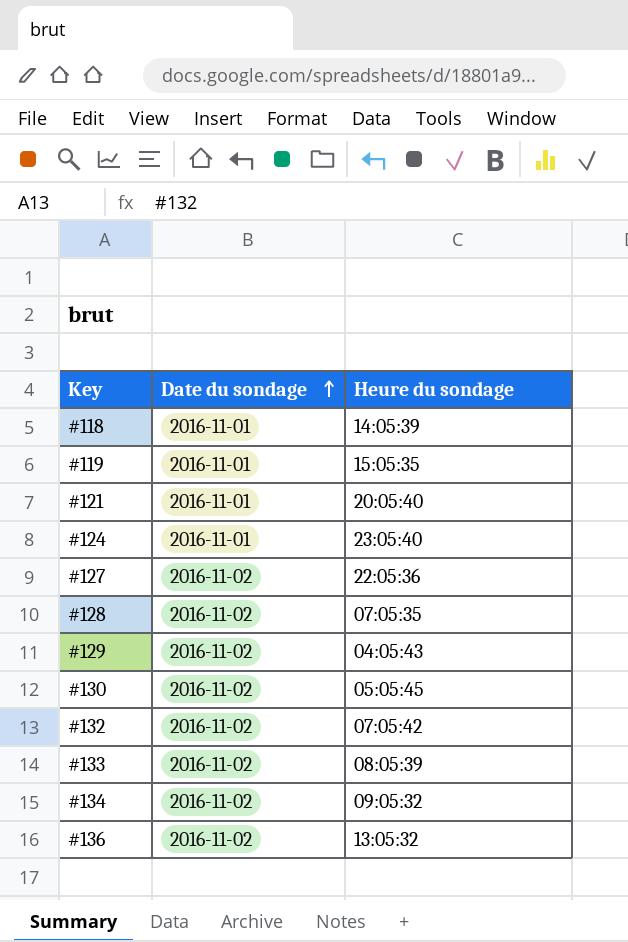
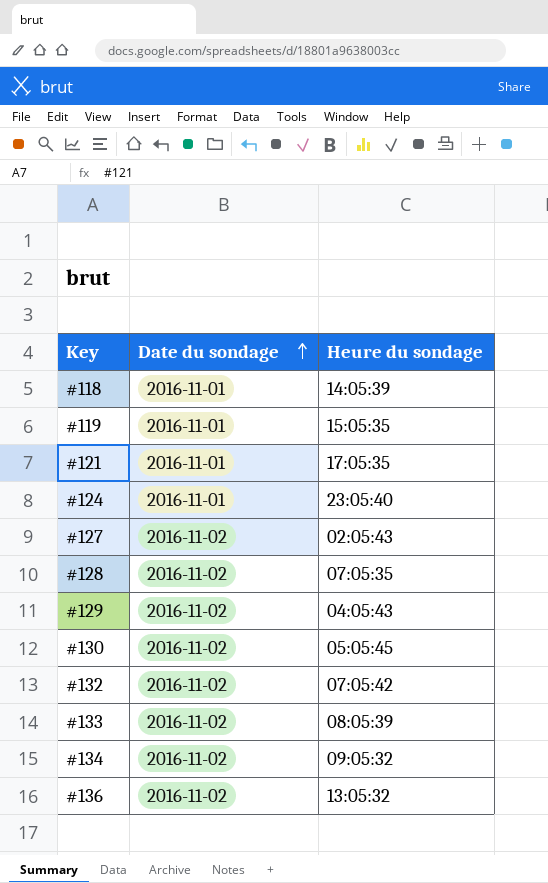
#121 | Heure du sondage: 20:05:40 -> 17:05:35
#127 | Heure du sondage: 22:05:36 -> 02:05:43

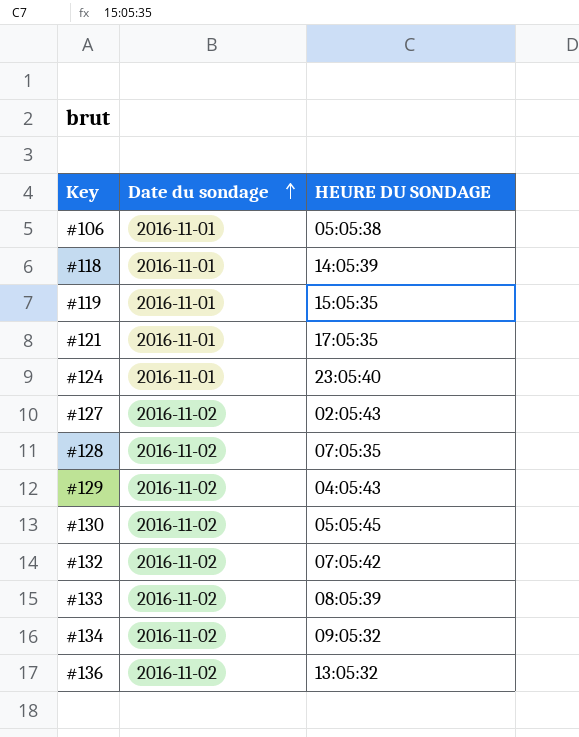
column name: Heure du sondage -> HEURE DU SONDAGE
row #106: none -> 2016-11-01 | 05:05:38

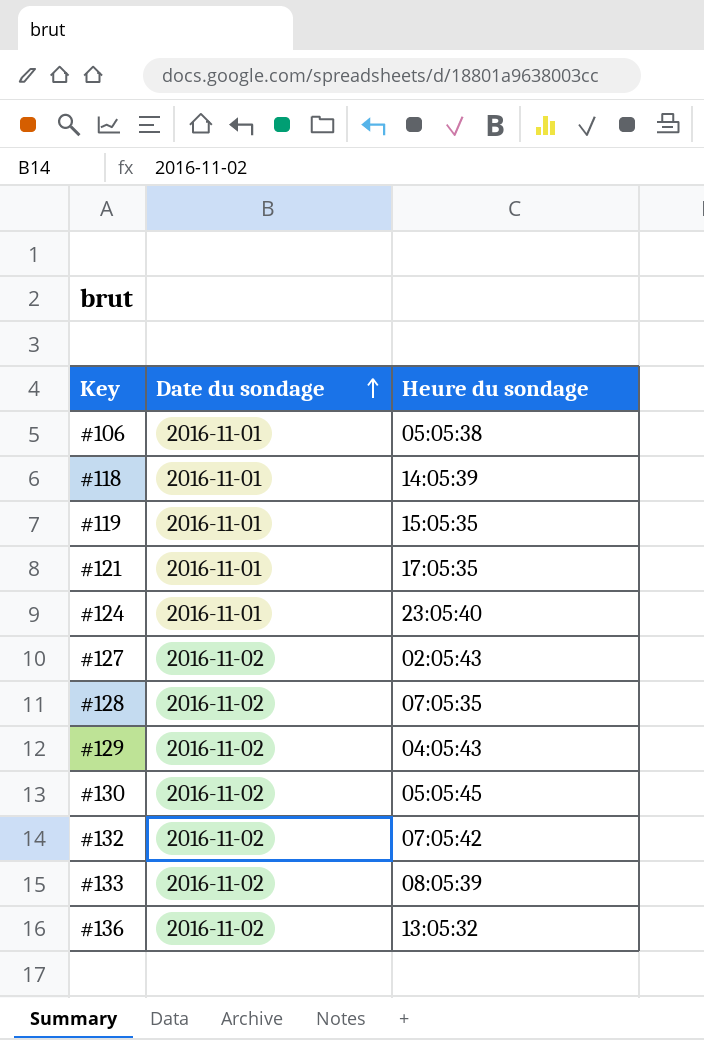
column name: HEURE DU SONDAGE -> Heure du sondage
row #134: 2016-11-02 | 09:05:32 -> none

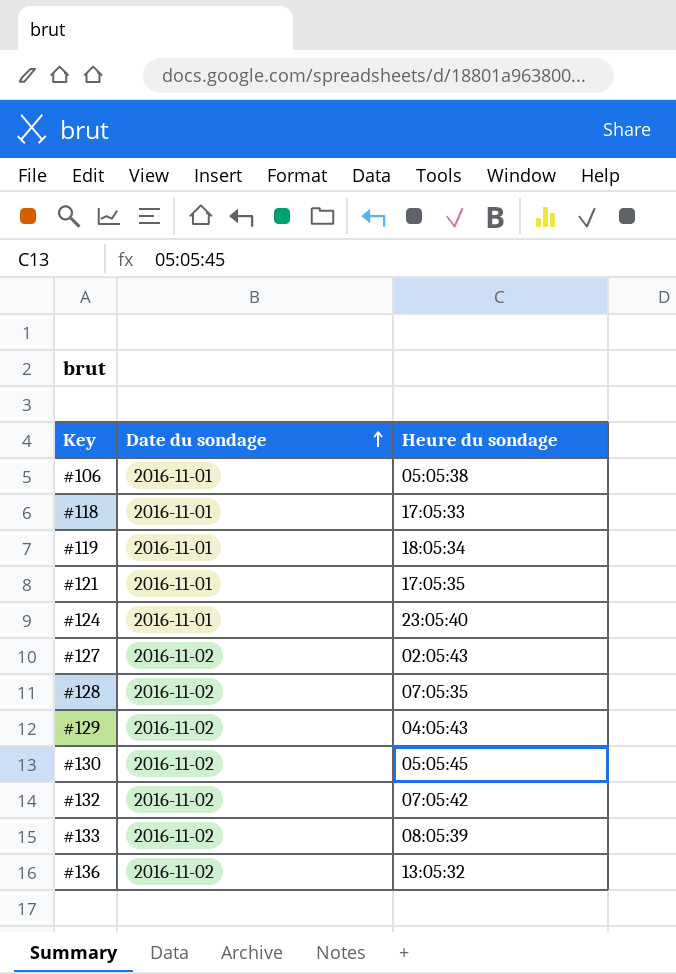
#118 | Heure du sondage: 14:05:39 -> 17:05:33
#119 | Heure du sondage: 15:05:35 -> 18:05:34

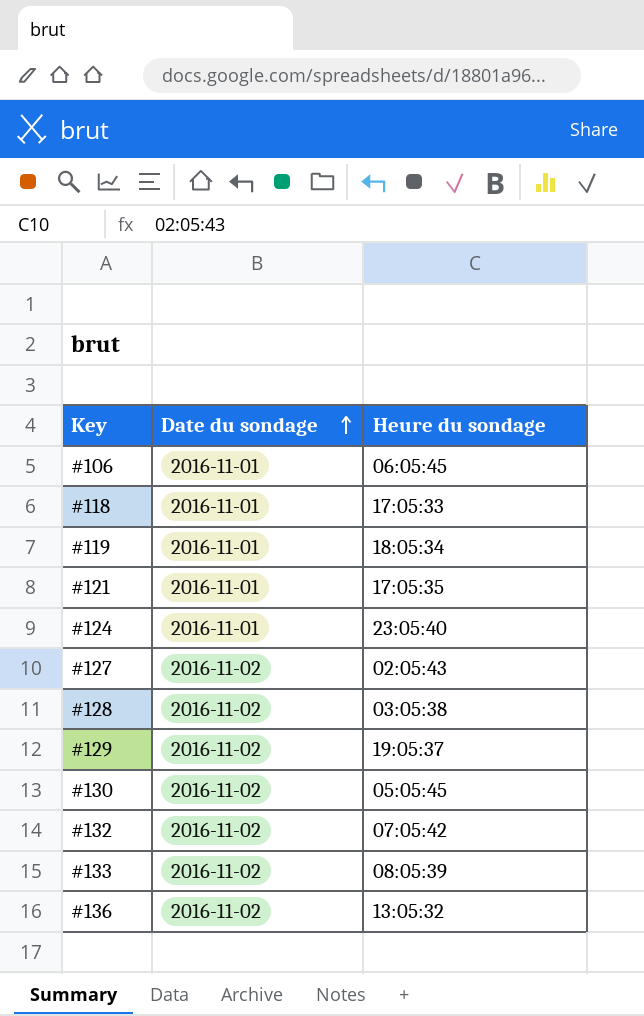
#106 | Heure du sondage: 05:05:38 -> 06:05:45
#128 | Heure du sondage: 07:05:35 -> 03:05:38
#129 | Heure du sondage: 04:05:43 -> 19:05:37

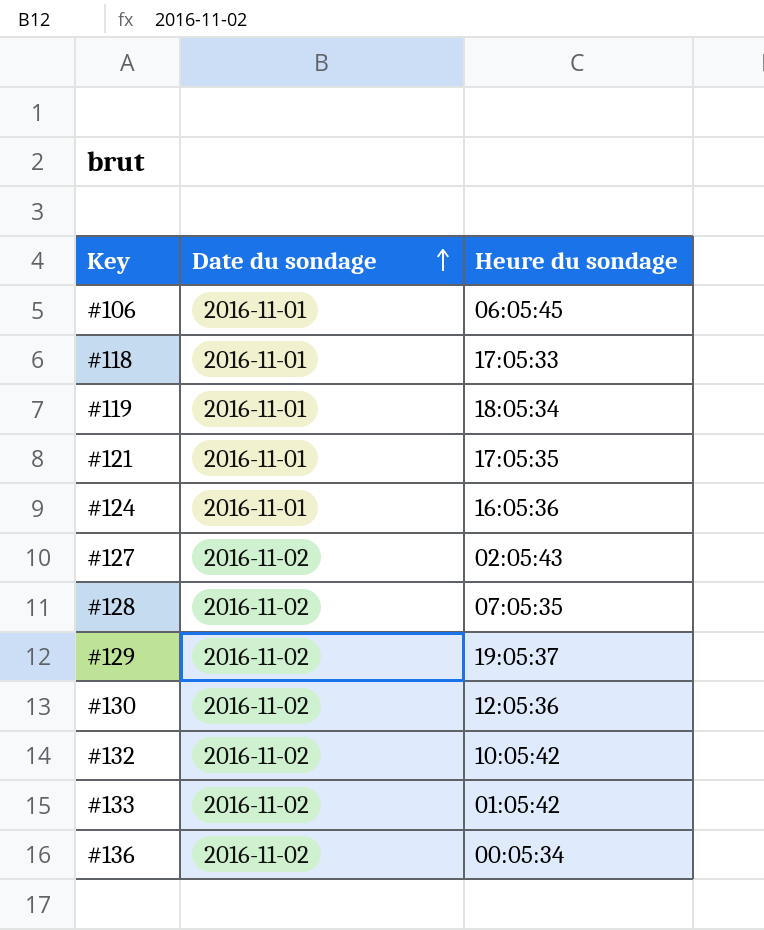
#124 | Heure du sondage: 23:05:40 -> 16:05:36
#128 | Heure du sondage: 03:05:38 -> 07:05:35
#130 | Heure du sondage: 05:05:45 -> 12:05:36
#132 | Heure du sondage: 07:05:42 -> 10:05:42
#133 | Heure du sondage: 08:05:39 -> 01:05:42
#136 | Heure du sondage: 13:05:32 -> 00:05:34

